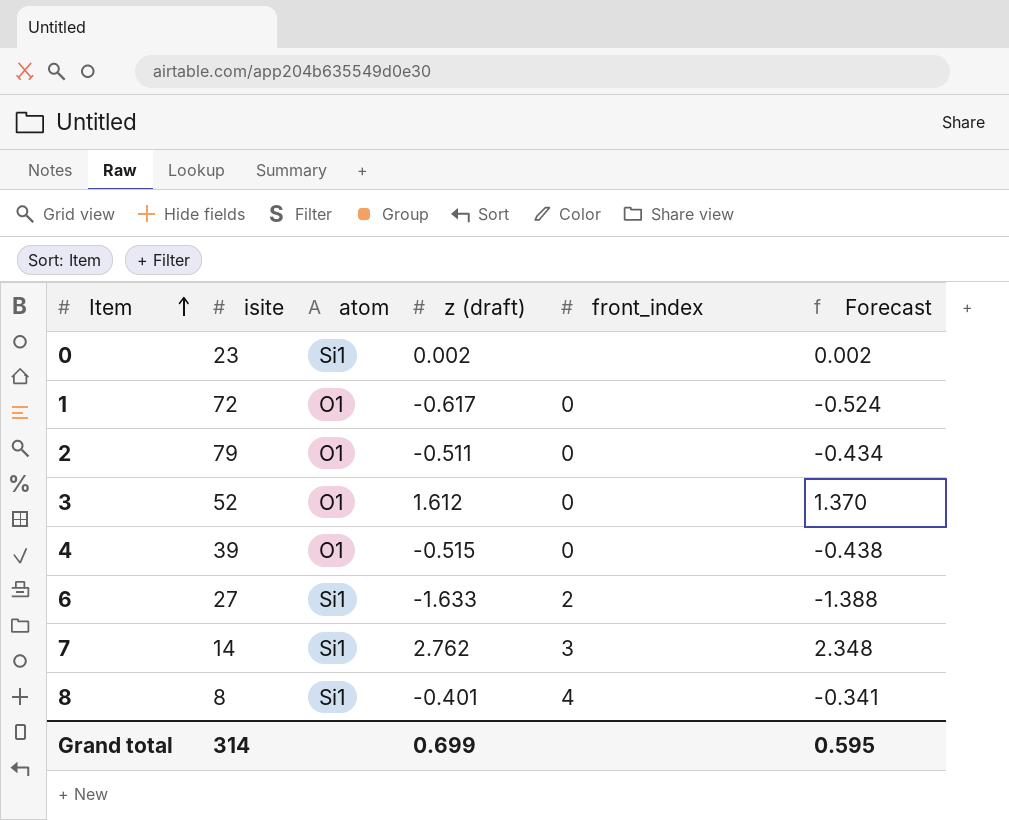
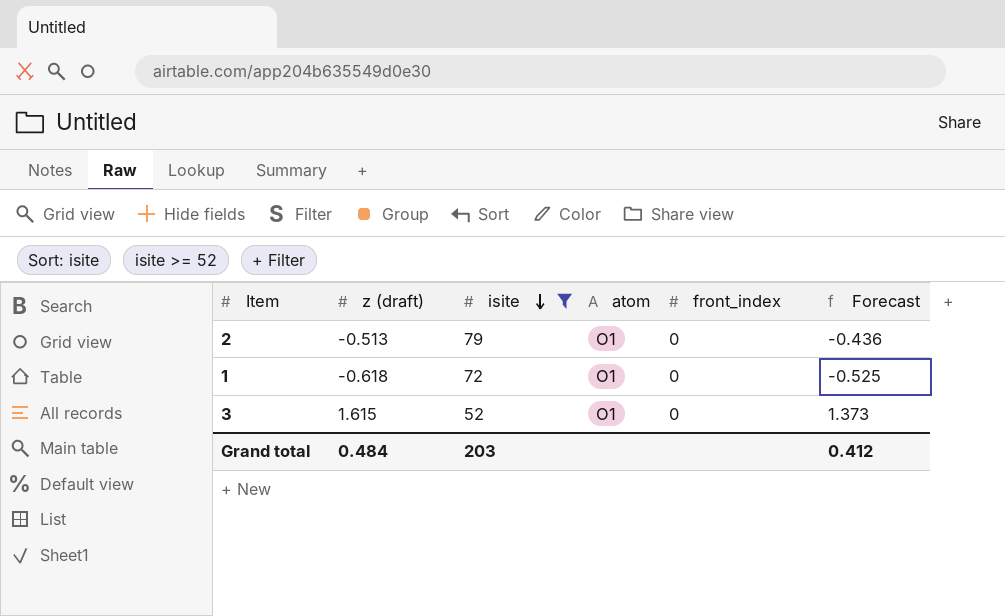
filter: none -> isite >= 52
row order: Item ascending -> isite descending
column z (draft) | position: 4 -> 2
2 | z (draft): -0.511 -> -0.513
2 | Forecast: -0.434 -> -0.436
1 | z (draft): -0.617 -> -0.618
1 | Forecast: -0.524 -> -0.525
3 | z (draft): 1.612 -> 1.615
3 | Forecast: 1.370 -> 1.373
Grand total | z (draft): 0.699 -> 0.484
Grand total | isite: 314 -> 203
Grand total | Forecast: 0.595 -> 0.412

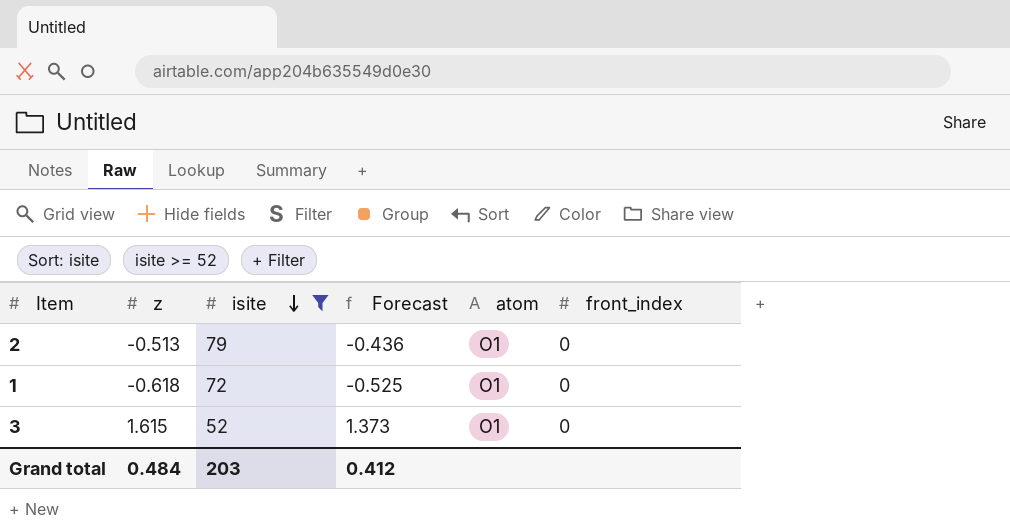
column name: z (draft) -> z
column Forecast | position: 6 -> 4

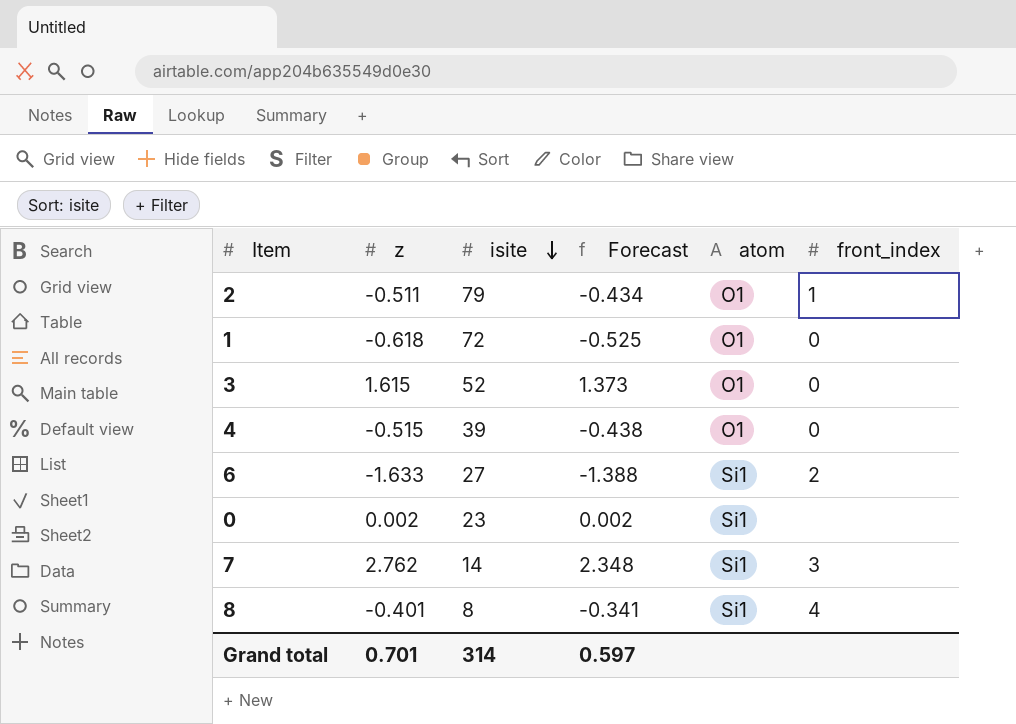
filter: isite >= 52 -> none
2 | z: -0.513 -> -0.511
2 | Forecast: -0.436 -> -0.434
2 | front_index: 0 -> 1
Grand total | z: 0.484 -> 0.701
Grand total | isite: 203 -> 314
Grand total | Forecast: 0.412 -> 0.597

